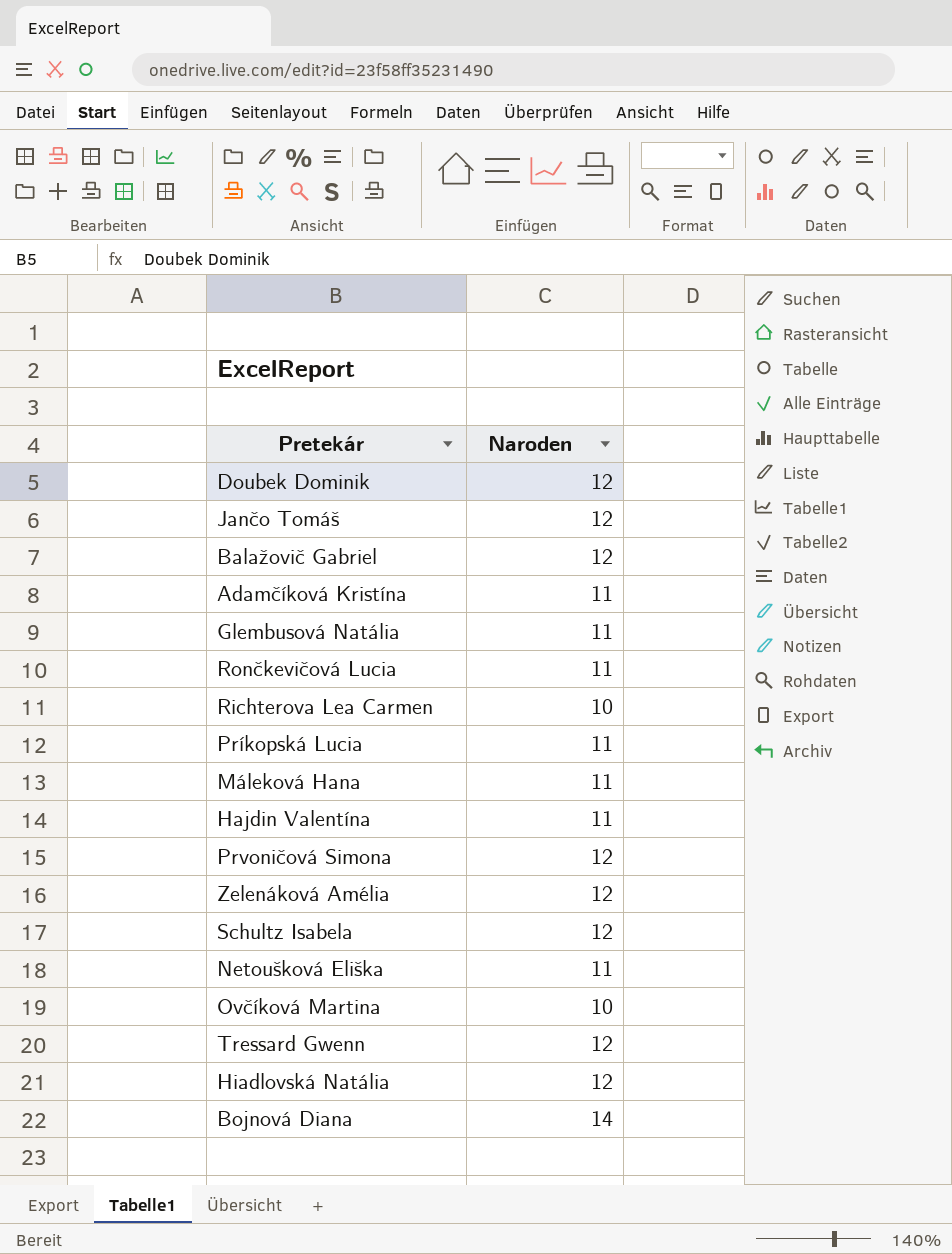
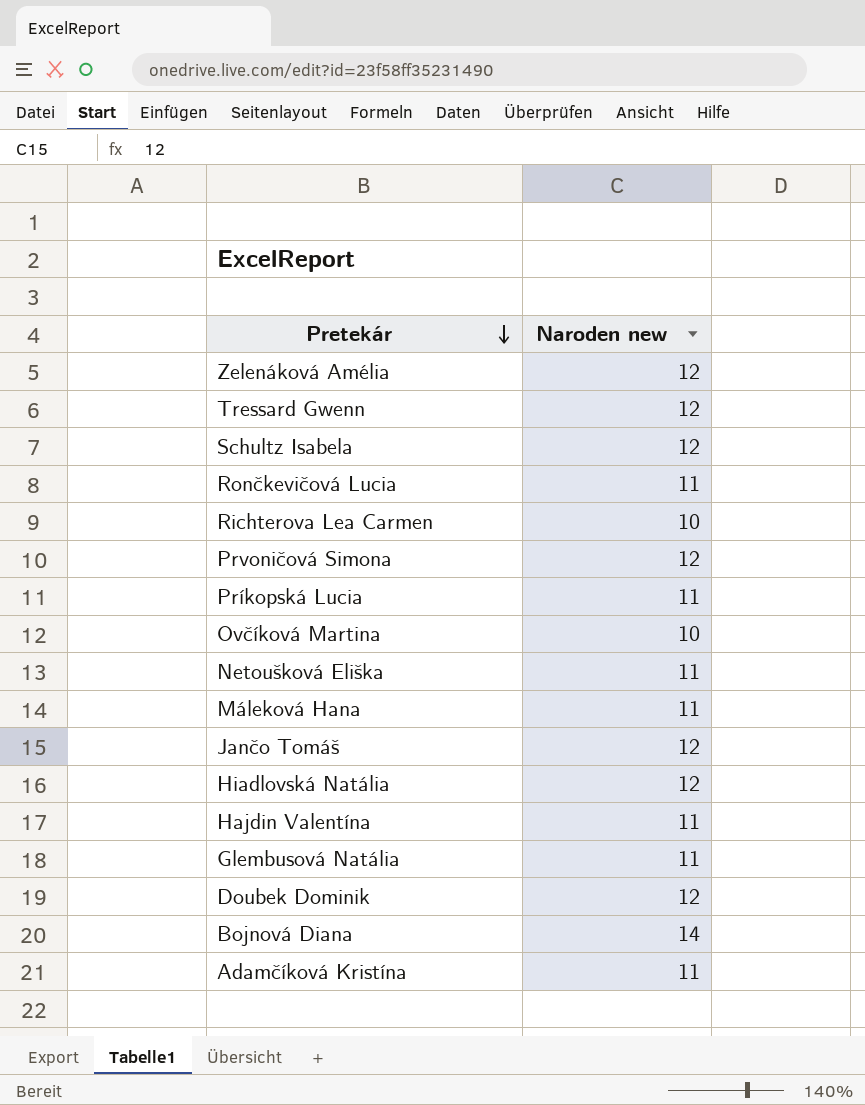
row order: none -> Pretekár descending
column name: Naroden -> Naroden new
row Balažovič Gabriel: 12 -> none

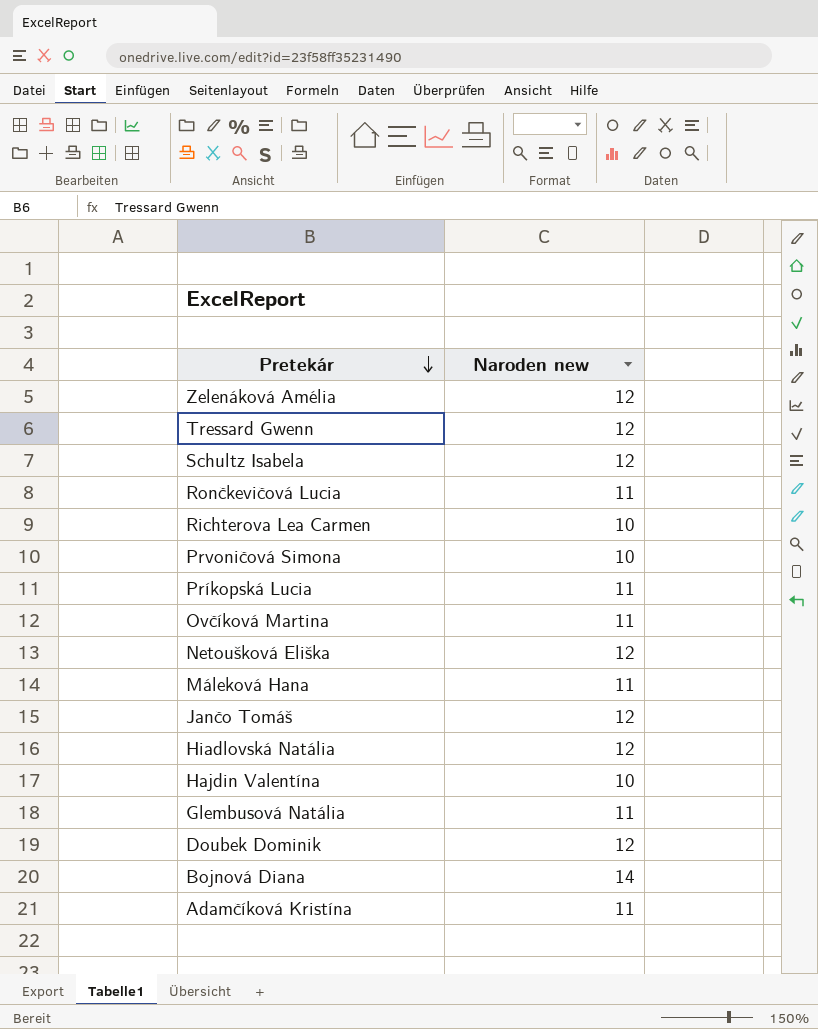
Prvoničová Simona | Naroden new: 12 -> 10
Ovčíková Martina | Naroden new: 10 -> 11
Netoušková Eliška | Naroden new: 11 -> 12
Hajdin Valentína | Naroden new: 11 -> 10

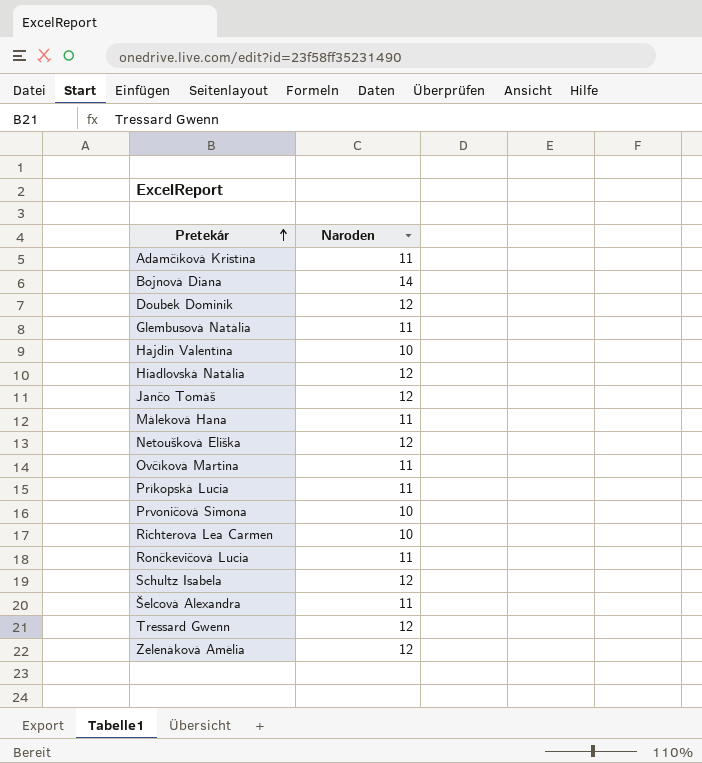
row order: Pretekár descending -> Pretekár ascending
column name: Naroden new -> Naroden
row Šelcová Alexandra: none -> 11

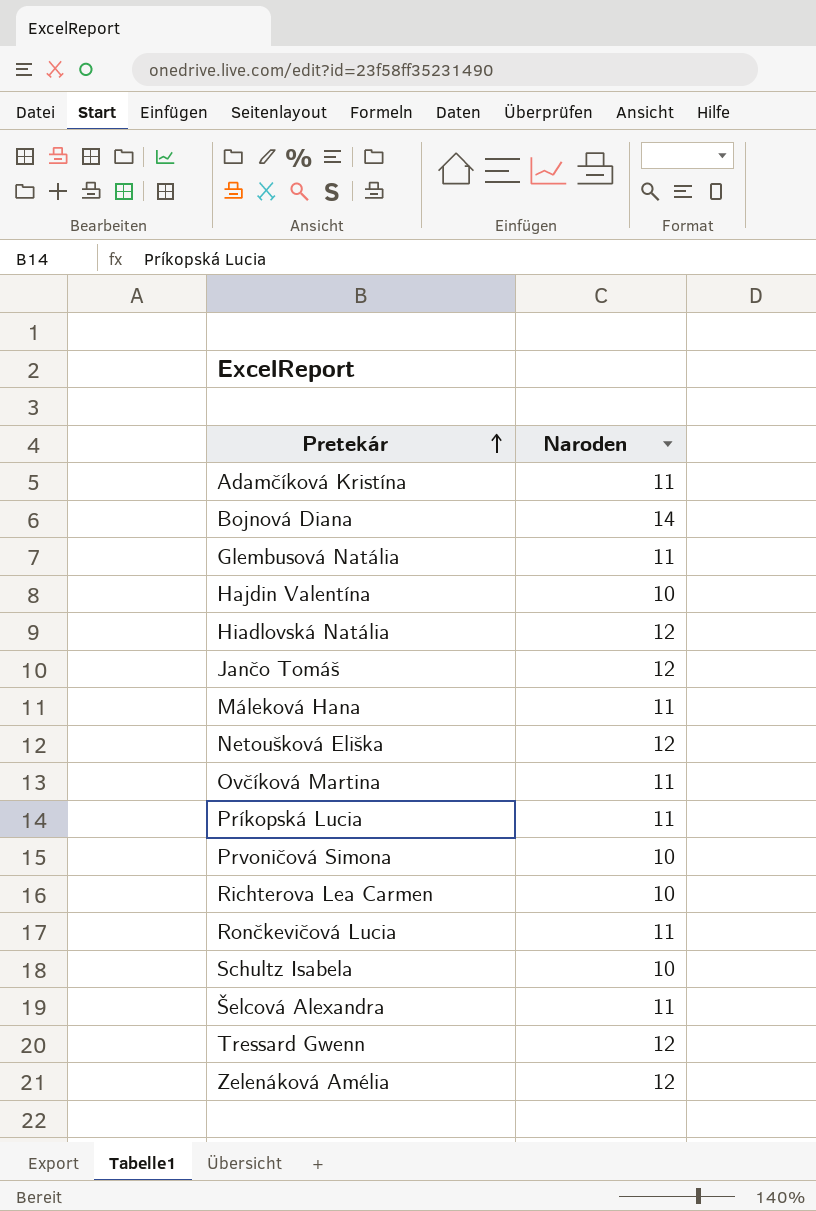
row Doubek Dominik: 12 -> none
Schultz Isabela | Naroden: 12 -> 10

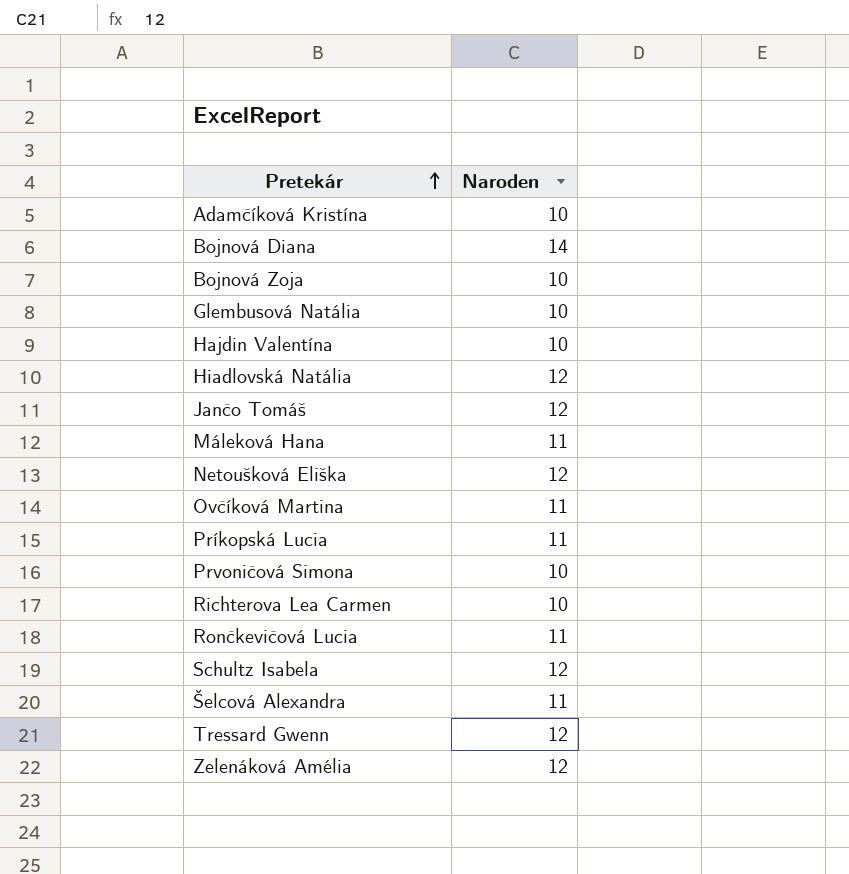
Adamčíková Kristína | Naroden: 11 -> 10
row Bojnová Zoja: none -> 10
Glembusová Natália | Naroden: 11 -> 10
Schultz Isabela | Naroden: 10 -> 12

